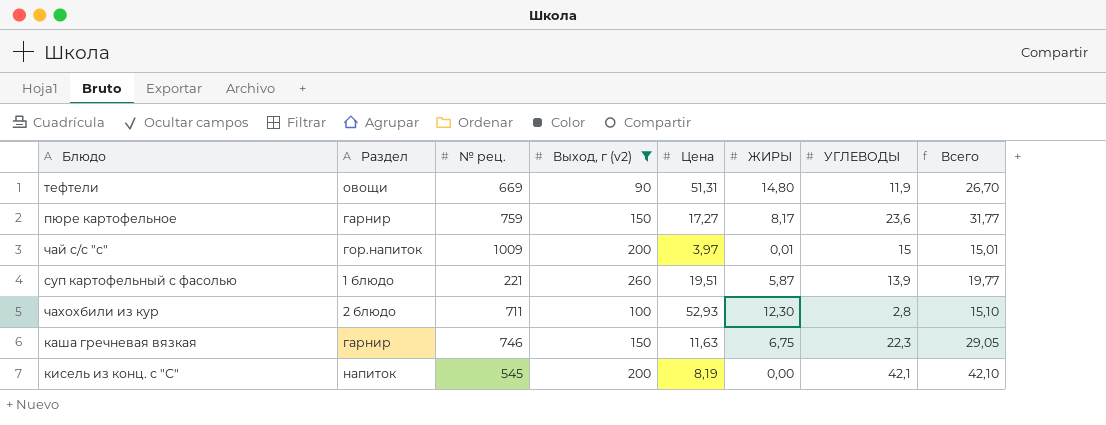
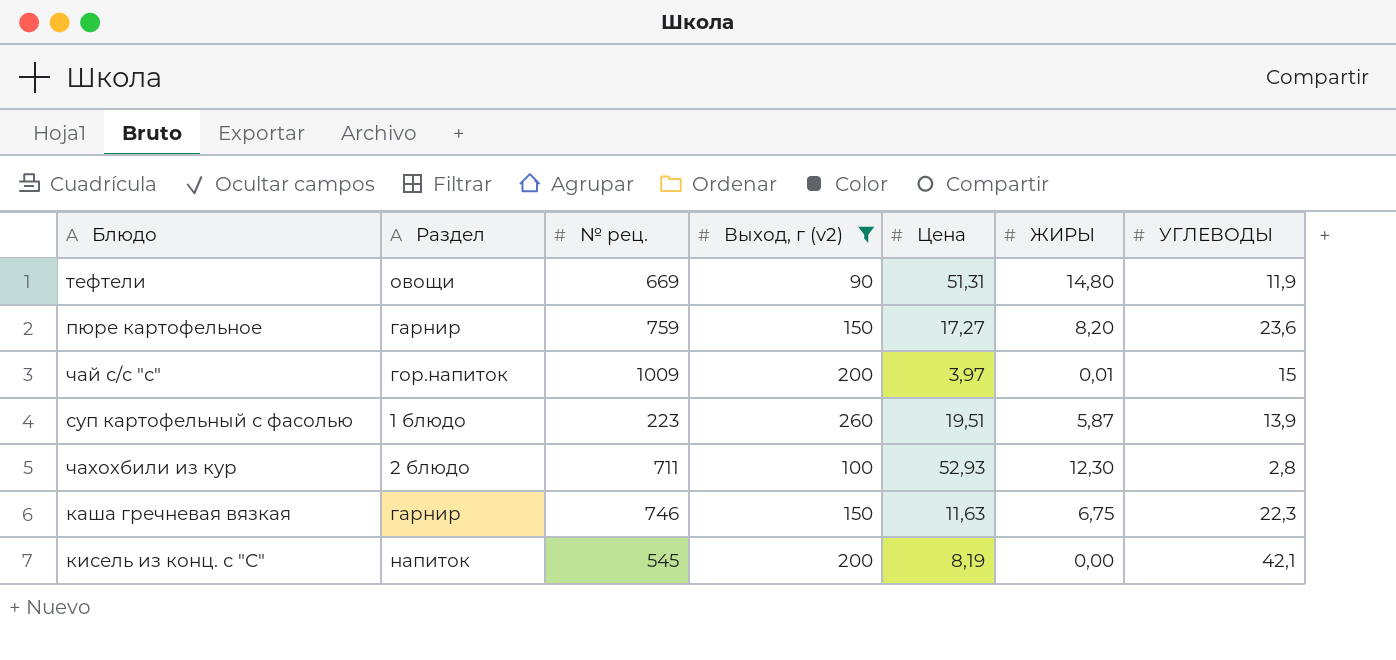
column Всего | formula: [ЖИРЫ] + [УГЛЕВОДЫ] -> none
пюре картофельное | ЖИРЫ: 8,17 -> 8,20
суп картофельный с фасолью | № рец.: 221 -> 223

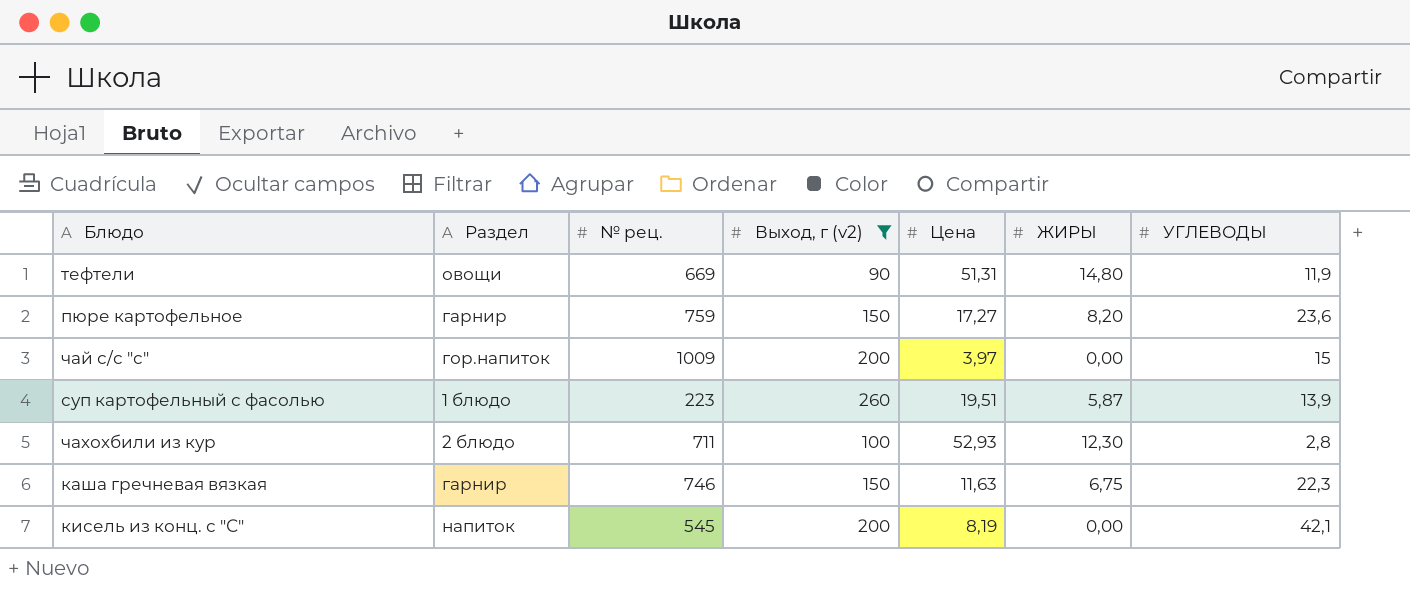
чай с/с "с" | ЖИРЫ: 0,01 -> 0,00

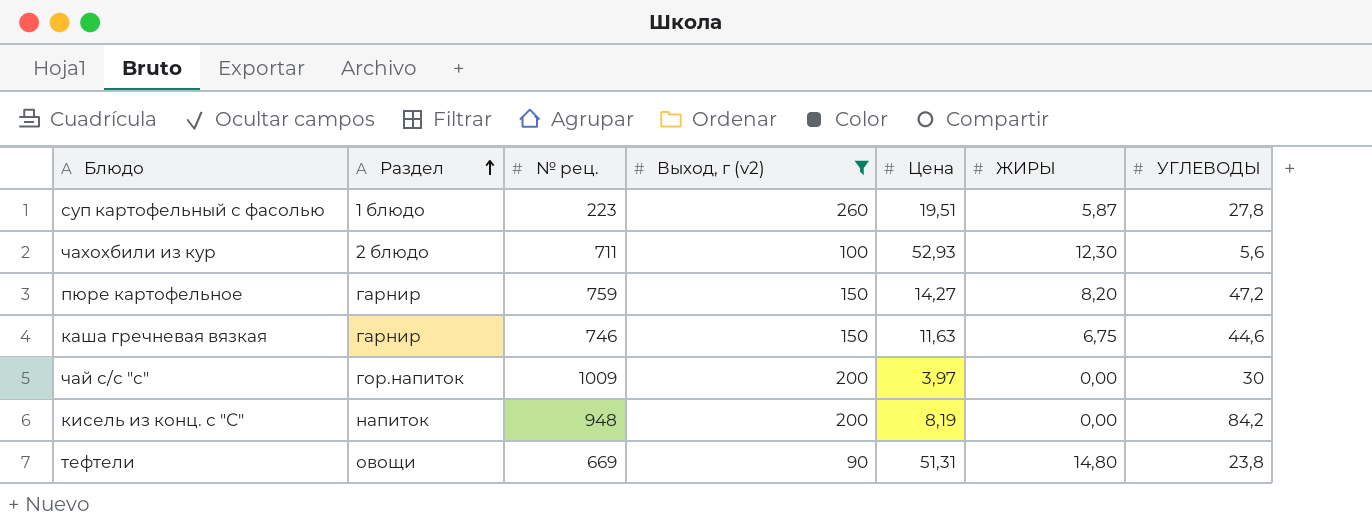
row order: none -> Раздел ascending
суп картофельный с фасолью | УГЛЕВОДЫ: 13,9 -> 27,8
чахохбили из кур | УГЛЕВОДЫ: 2,8 -> 5,6
пюре картофельное | Цена: 17,27 -> 14,27
пюре картофельное | УГЛЕВОДЫ: 23,6 -> 47,2
каша гречневая вязкая | УГЛЕВОДЫ: 22,3 -> 44,6
чай с/с "с" | УГЛЕВОДЫ: 15 -> 30
кисель из конц. с "С" | № рец.: 545 -> 948
кисель из конц. с "С" | УГЛЕВОДЫ: 42,1 -> 84,2
тефтели | УГЛЕВОДЫ: 11,9 -> 23,8

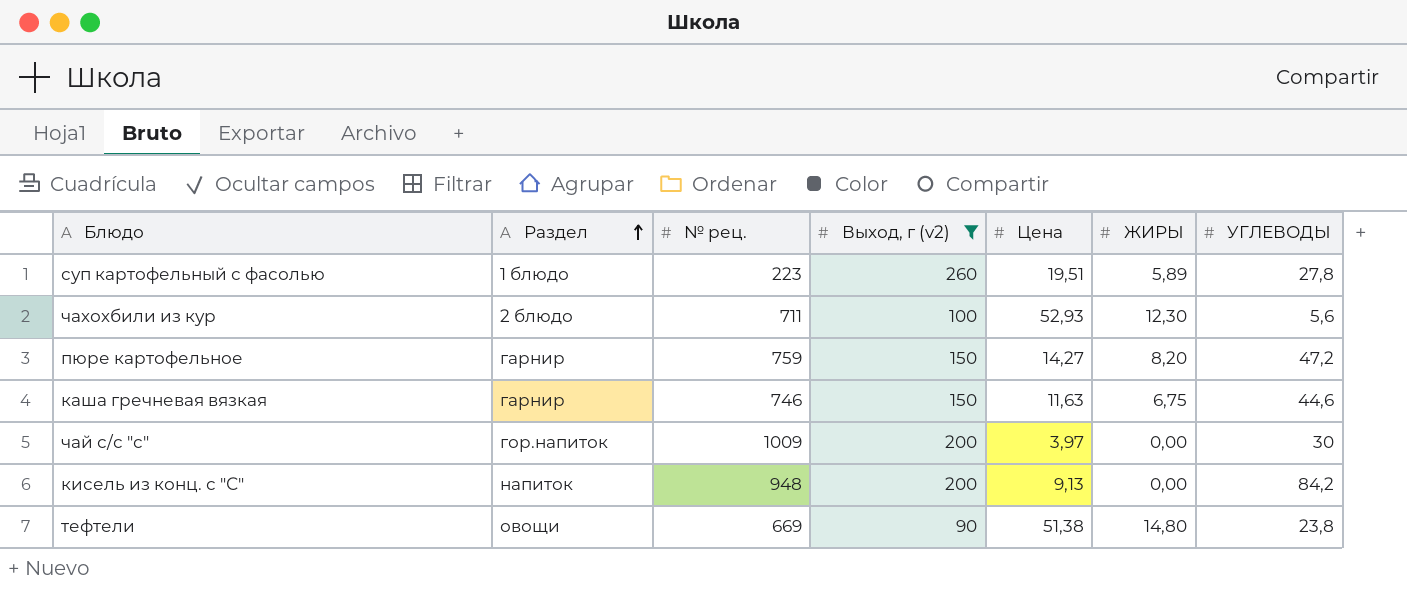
суп картофельный с фасолью | ЖИРЫ: 5,87 -> 5,89
кисель из конц. с "С" | Цена: 8,19 -> 9,13
тефтели | Цена: 51,31 -> 51,38

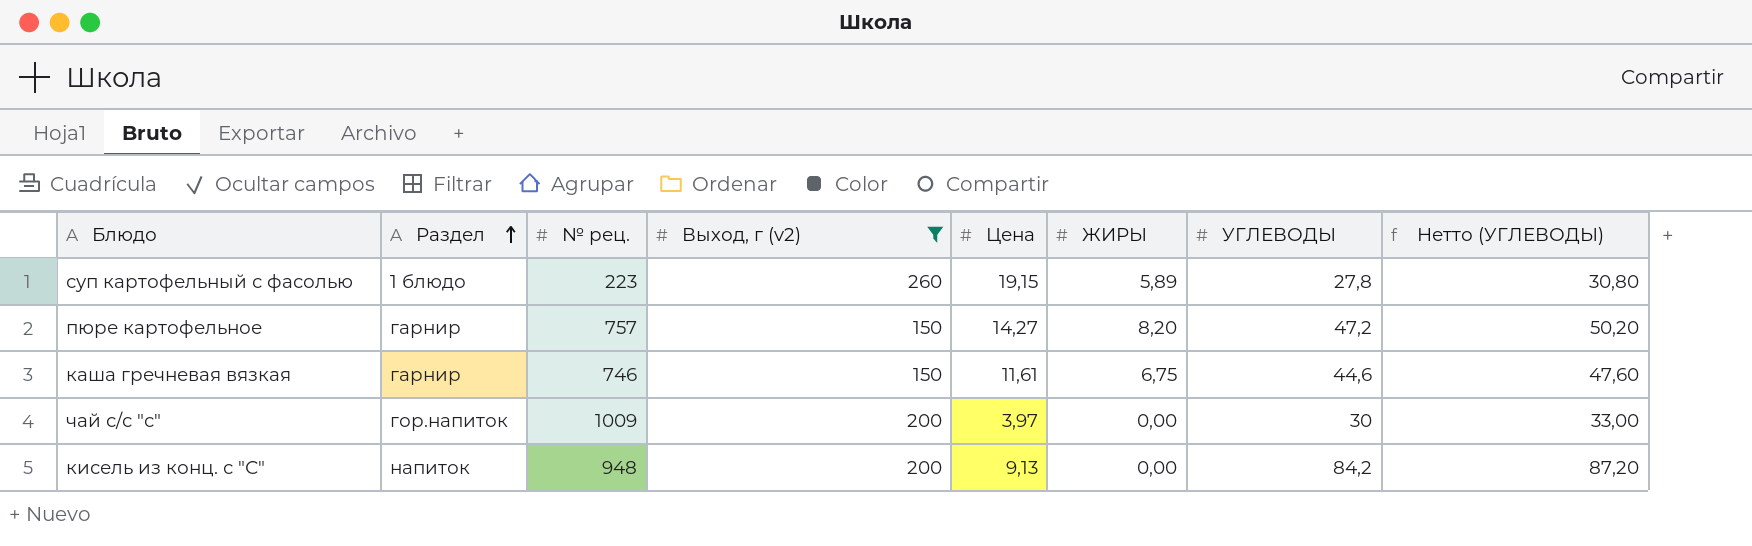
column Нетто (УГЛЕВОДЫ) | formula: none -> [УГЛЕВОДЫ] + 3
row чахохбили из кур: 2 блюдо | 711 | 100 | 52,93 | 12,30 | 5,6 -> none
row тефтели: овощи | 669 | 90 | 51,38 | 14,80 | 23,8 -> none
суп картофельный с фасолью | Цена: 19,51 -> 19,15
пюре картофельное | № рец.: 759 -> 757
каша гречневая вязкая | Цена: 11,63 -> 11,61

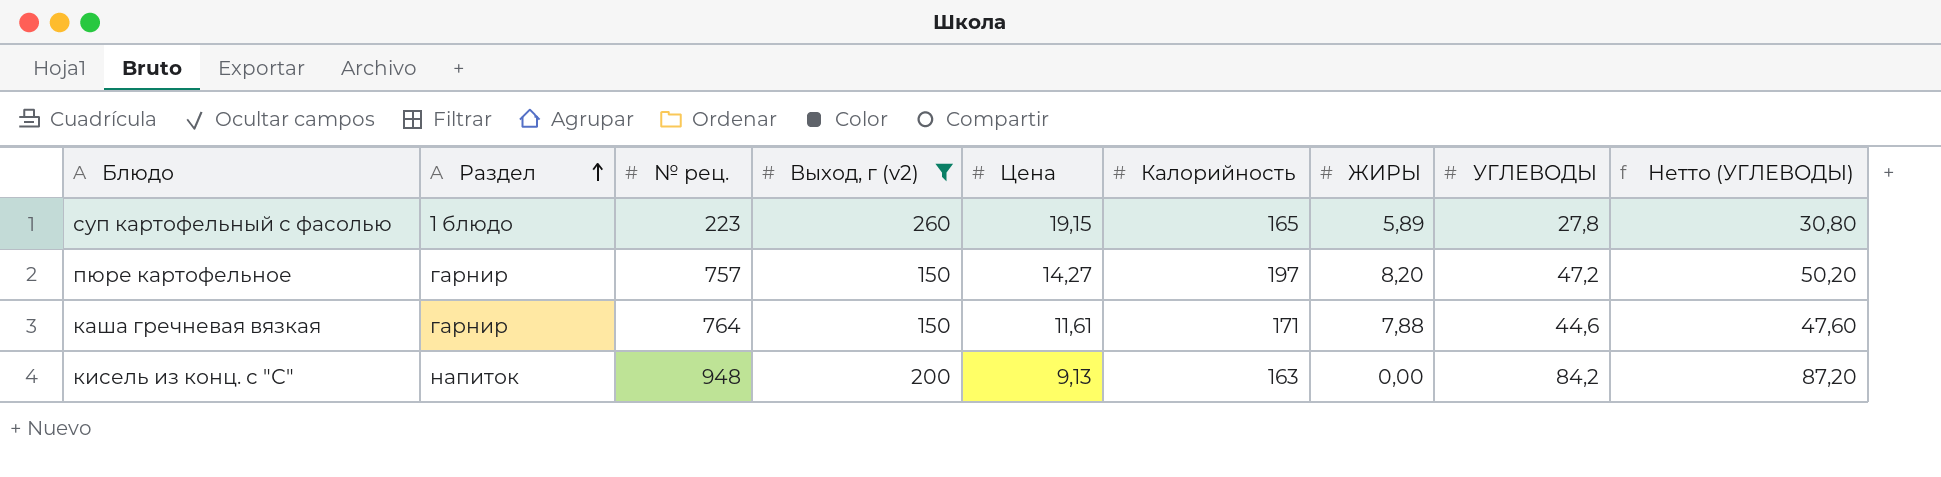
column Калорийность | position: none -> 6
row чай с/с "с": гор.напиток | 1009 | 200 | 3,97 | 0,00 | 30 | 33,00 -> none
каша гречневая вязкая | № рец.: 746 -> 764
каша гречневая вязкая | ЖИРЫ: 6,75 -> 7,88

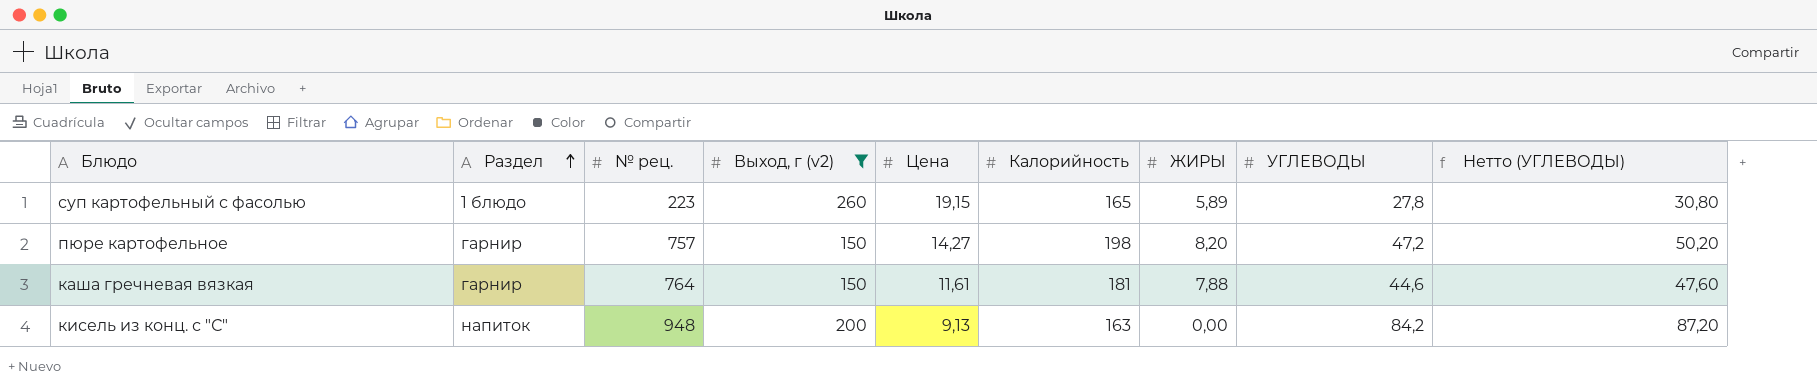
пюре картофельное | Калорийность: 197 -> 198
каша гречневая вязкая | Калорийность: 171 -> 181

